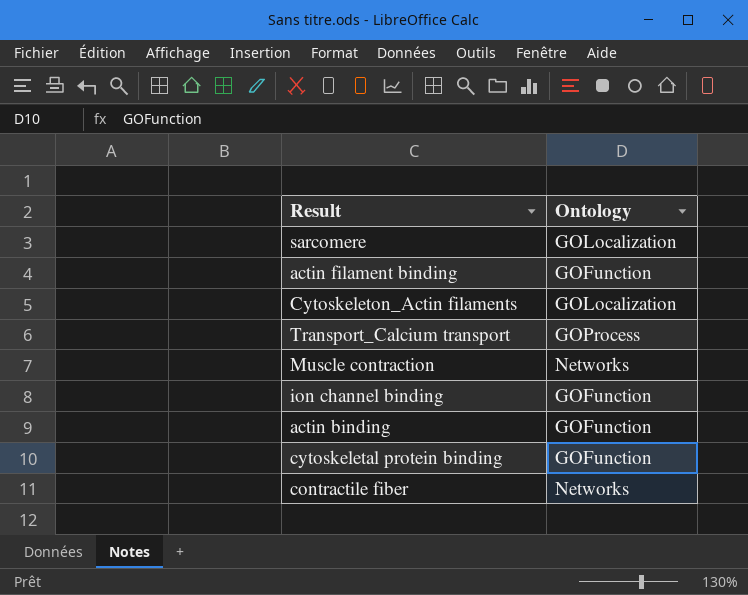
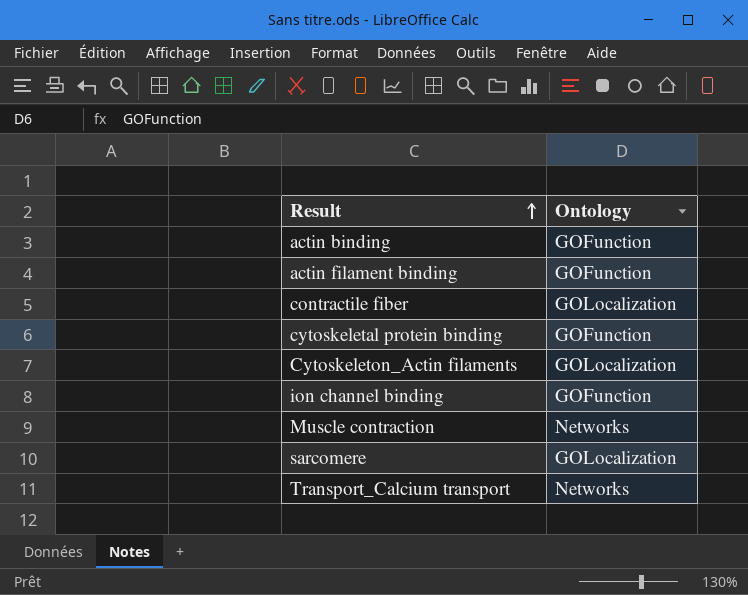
row order: none -> Result ascending
contractile fiber | Ontology: Networks -> GOLocalization
Transport_Calcium transport | Ontology: GOProcess -> Networks

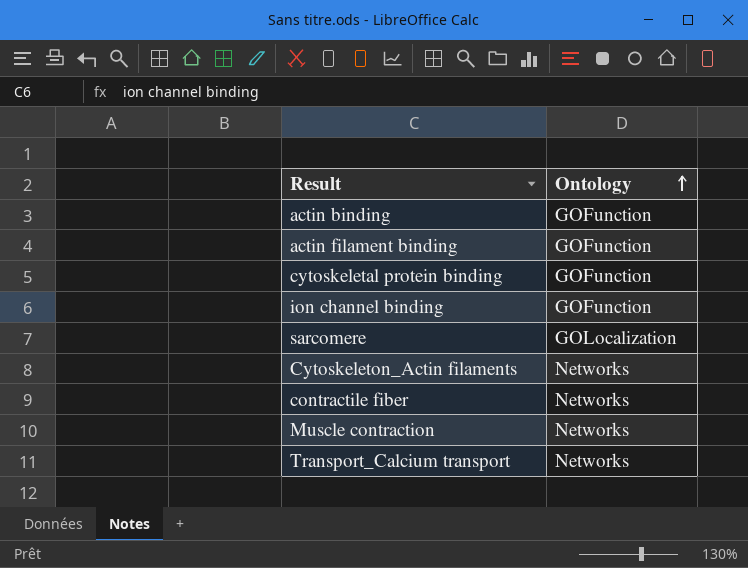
row order: Result ascending -> Ontology ascending
Cytoskeleton_Actin filaments | Ontology: GOLocalization -> Networks
contractile fiber | Ontology: GOLocalization -> Networks

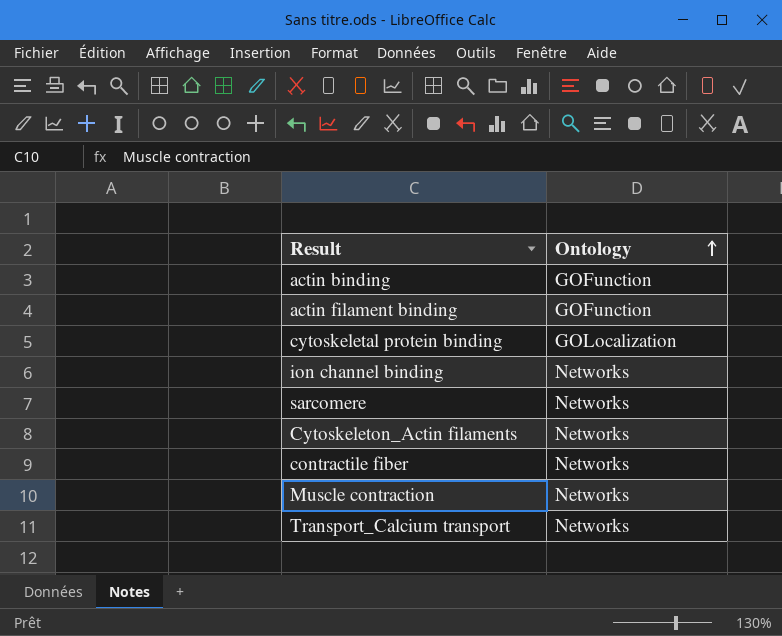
cytoskeletal protein binding | Ontology: GOFunction -> GOLocalization
ion channel binding | Ontology: GOFunction -> Networks
sarcomere | Ontology: GOLocalization -> Networks

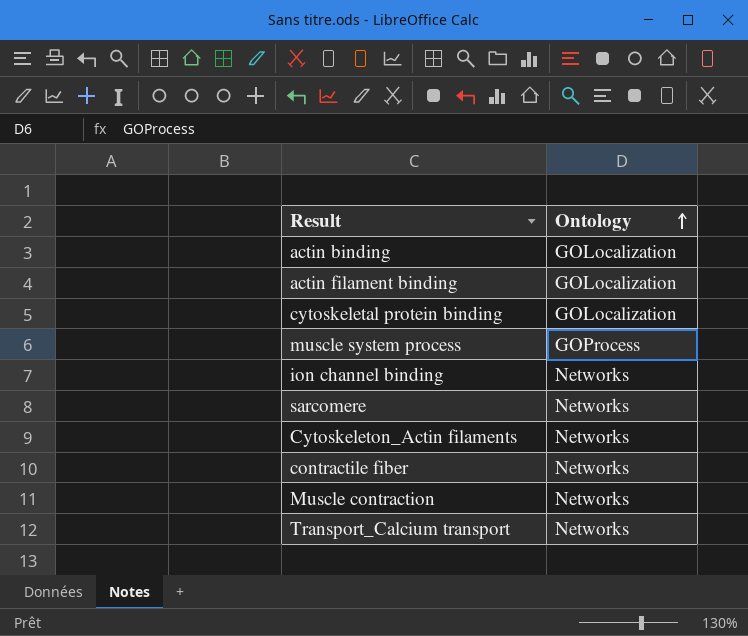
actin binding | Ontology: GOFunction -> GOLocalization
actin filament binding | Ontology: GOFunction -> GOLocalization
row muscle system process: none -> GOProcess

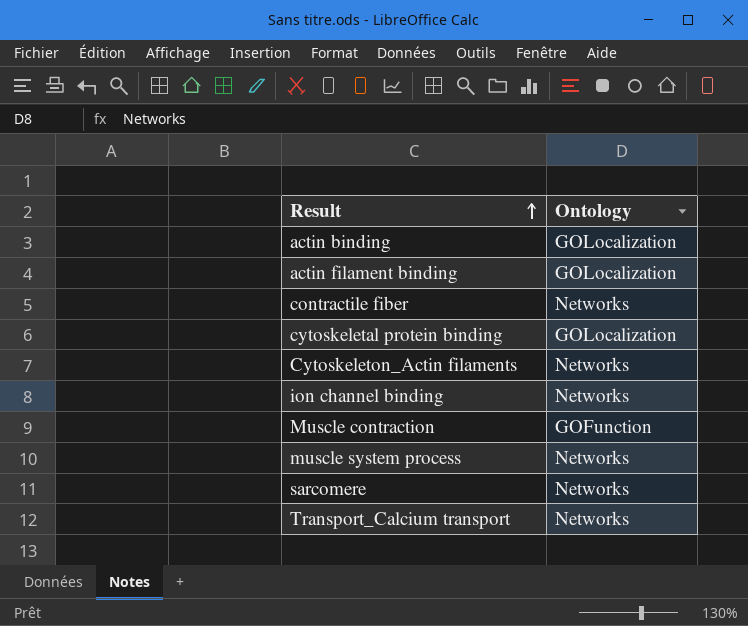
row order: Ontology ascending -> Result ascending
Muscle contraction | Ontology: Networks -> GOFunction
muscle system process | Ontology: GOProcess -> Networks

